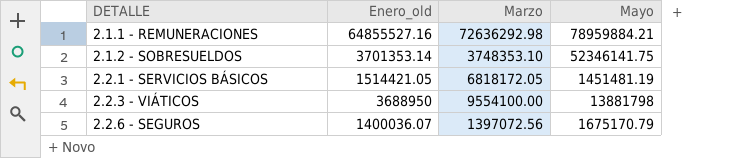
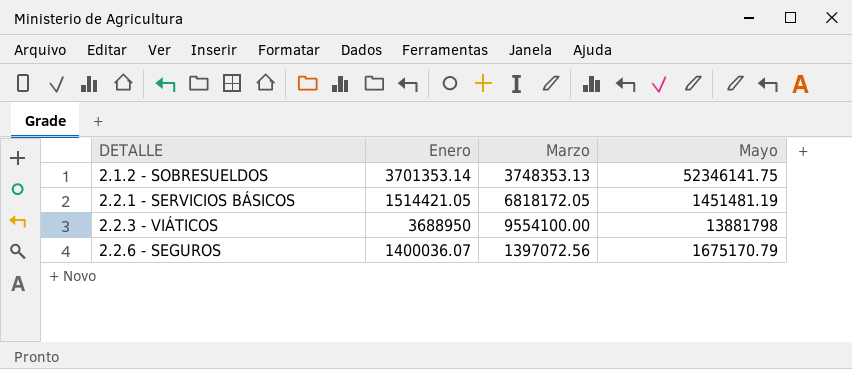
column name: Enero_old -> Enero
row 2.1.1 - REMUNERACIONES: 64855527.16 | 72636292.98 | 78959884.21 -> none
2.1.2 - SOBRESUELDOS | Marzo: 3748353.10 -> 3748353.13

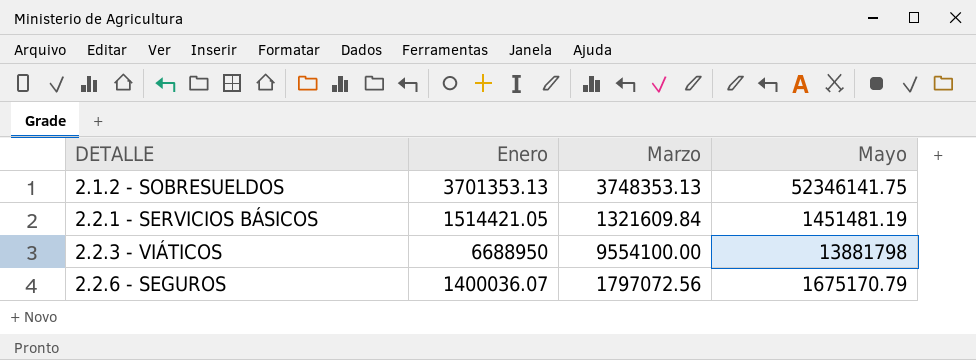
2.1.2 - SOBRESUELDOS | Enero: 3701353.14 -> 3701353.13
2.2.1 - SERVICIOS BÁSICOS | Marzo: 6818172.05 -> 1321609.84
2.2.3 - VIÁTICOS | Enero: 3688950 -> 6688950
2.2.6 - SEGUROS | Marzo: 1397072.56 -> 1797072.56

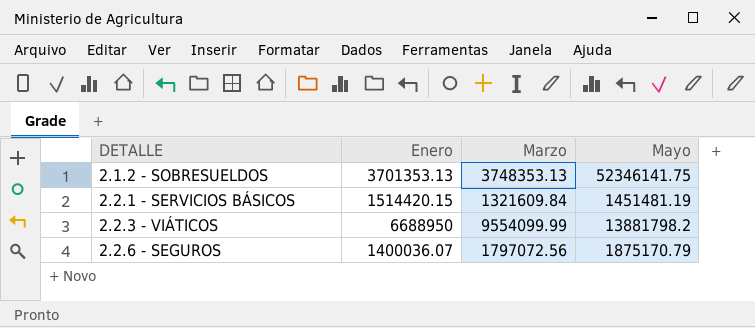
2.2.1 - SERVICIOS BÁSICOS | Enero: 1514421.05 -> 1514420.15
2.2.3 - VIÁTICOS | Marzo: 9554100.00 -> 9554099.99
2.2.3 - VIÁTICOS | Mayo: 13881798 -> 13881798.2
2.2.6 - SEGUROS | Mayo: 1675170.79 -> 1875170.79

